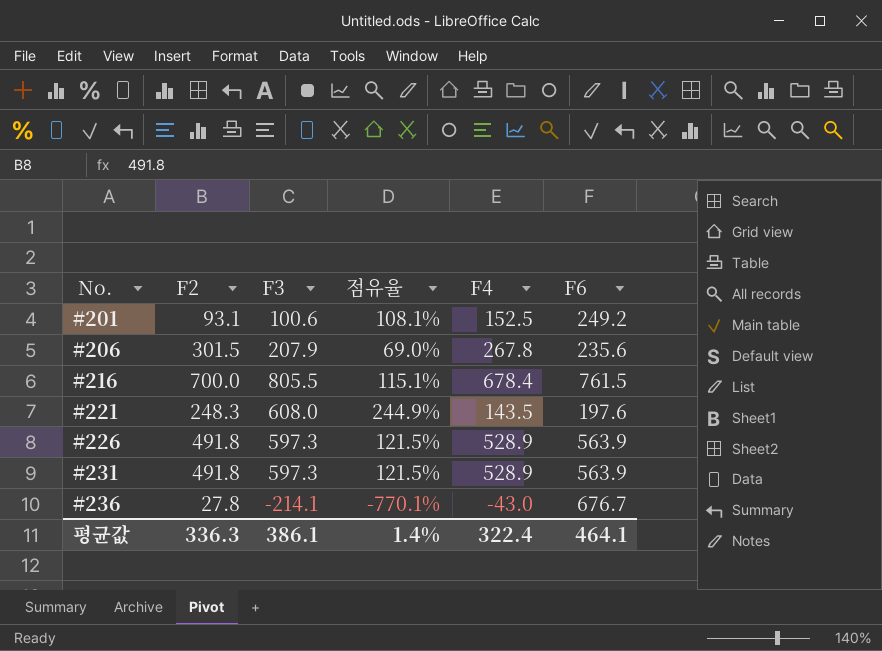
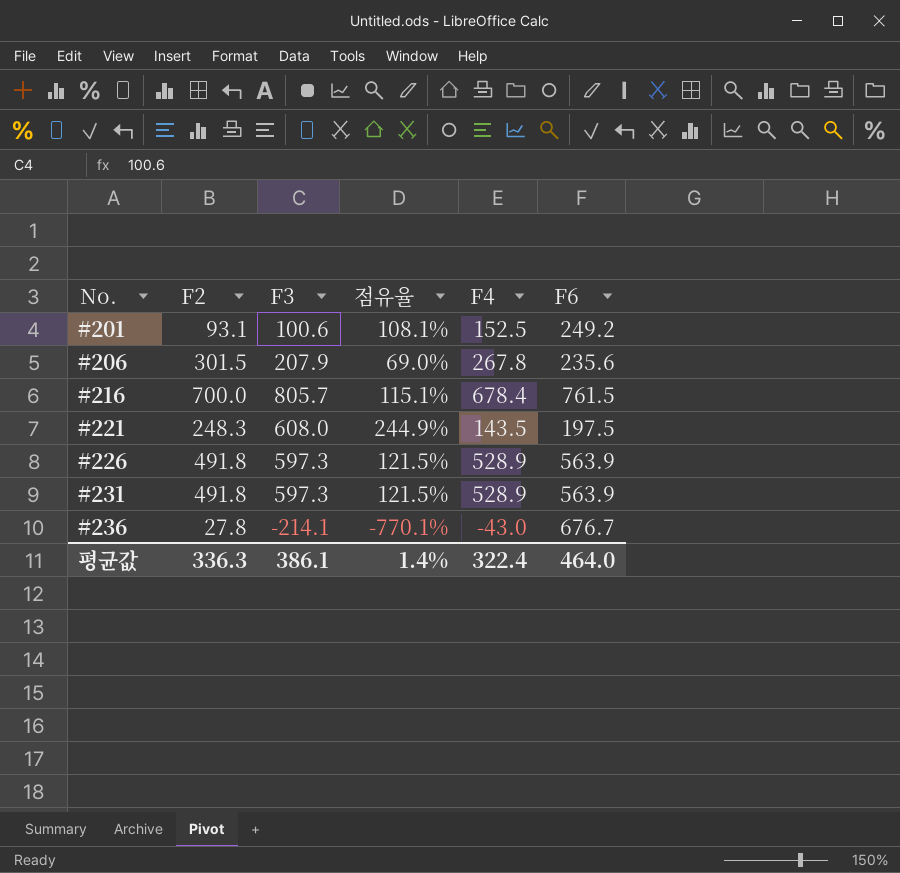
#216 | F3: 805.5 -> 805.7
#221 | F6: 197.6 -> 197.5
평균값 | F6: 464.1 -> 464.0

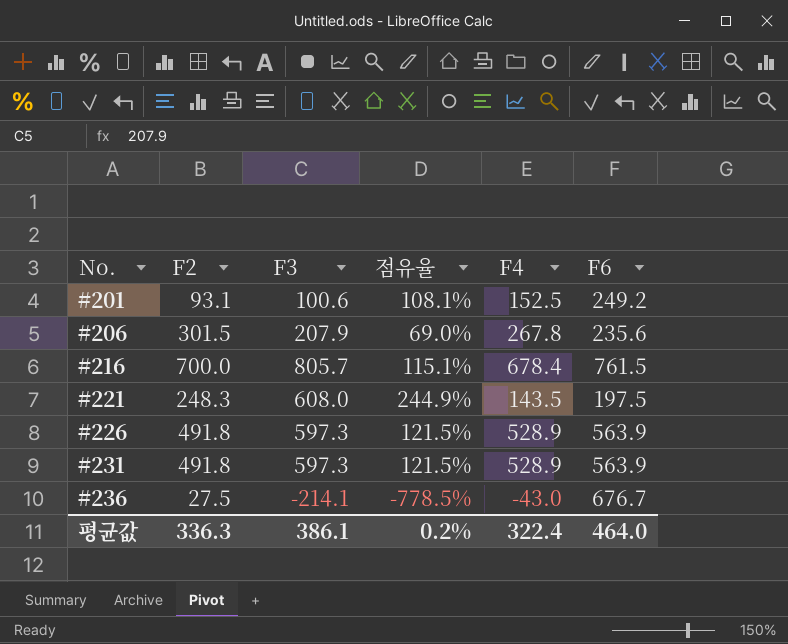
#236 | F2: 27.8 -> 27.5
#236 | 점유율: -770.1% -> -778.5%
평균값 | 점유율: 1.4% -> 0.2%

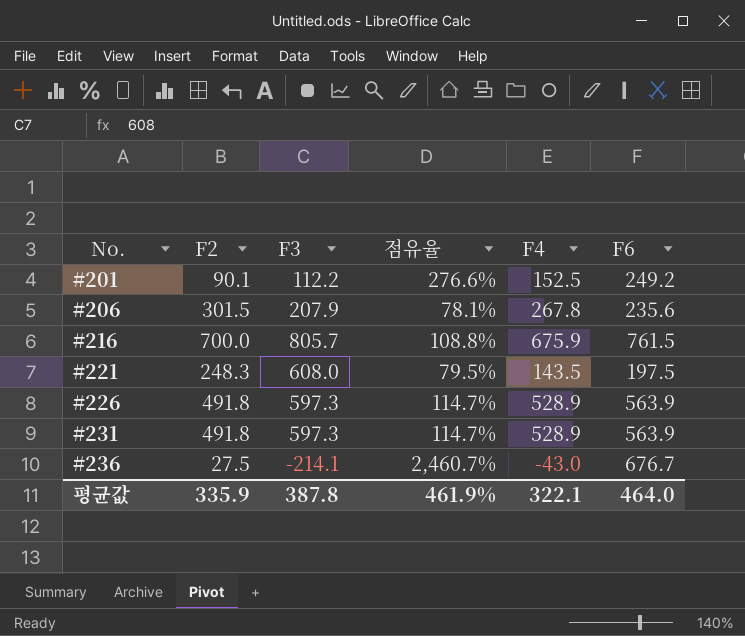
column 점유율 | formula: [F3] / [F2] -> [F6] / [F2]
#201 | F2: 93.1 -> 90.1
#201 | F3: 100.6 -> 112.2
#216 | F4: 678.4 -> 675.9
평균값 | F2: 336.3 -> 335.9
평균값 | F3: 386.1 -> 387.8
평균값 | 점유율: 0.2% -> 461.9%
평균값 | F4: 322.4 -> 322.1

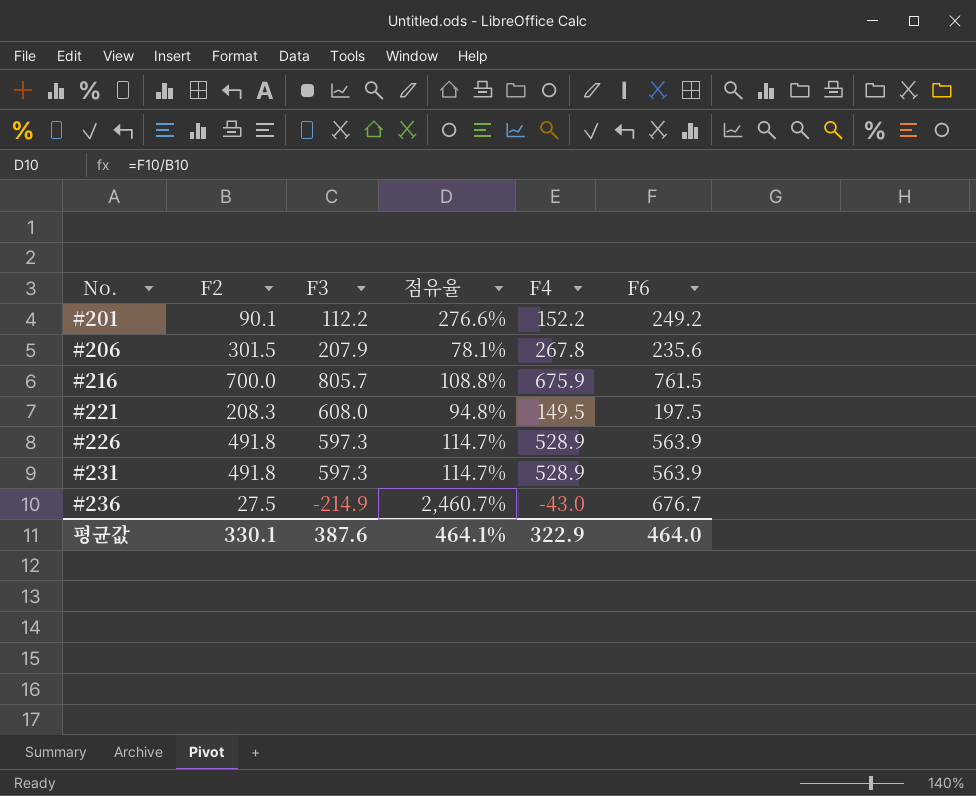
#201 | F4: 152.5 -> 152.2
#221 | F2: 248.3 -> 208.3
#221 | 점유율: 79.5% -> 94.8%
#221 | F4: 143.5 -> 149.5
#236 | F3: -214.1 -> -214.9
평균값 | F2: 335.9 -> 330.1
평균값 | F3: 387.8 -> 387.6
평균값 | 점유율: 461.9% -> 464.1%
평균값 | F4: 322.1 -> 322.9

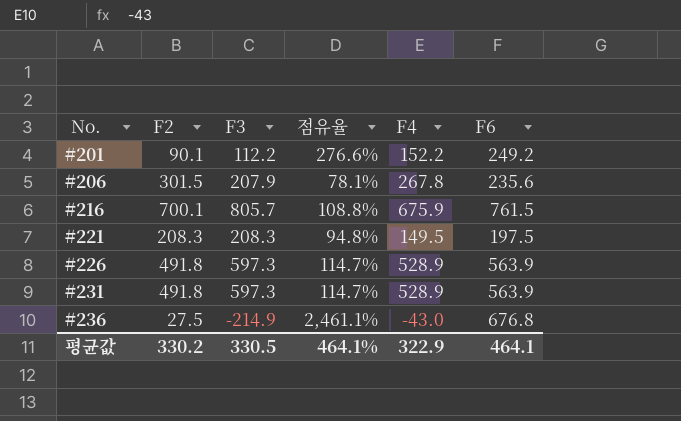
#216 | F2: 700.0 -> 700.1
#221 | F3: 608.0 -> 208.3
#236 | 점유율: 2,460.7% -> 2,461.1%
#236 | F6: 676.7 -> 676.8
평균값 | F2: 330.1 -> 330.2
평균값 | F3: 387.6 -> 330.5
평균값 | F6: 464.0 -> 464.1

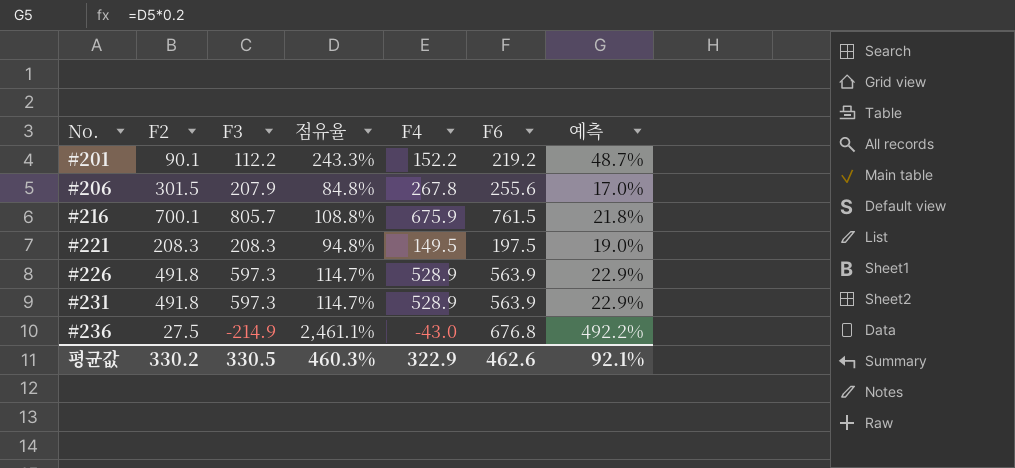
column 예측 | formula: none -> [점유율] * 0.2
#201 | 점유율: 276.6% -> 243.3%
#201 | F6: 249.2 -> 219.2
#206 | 점유율: 78.1% -> 84.8%
#206 | F6: 235.6 -> 255.6
평균값 | 점유율: 464.1% -> 460.3%
평균값 | F6: 464.1 -> 462.6

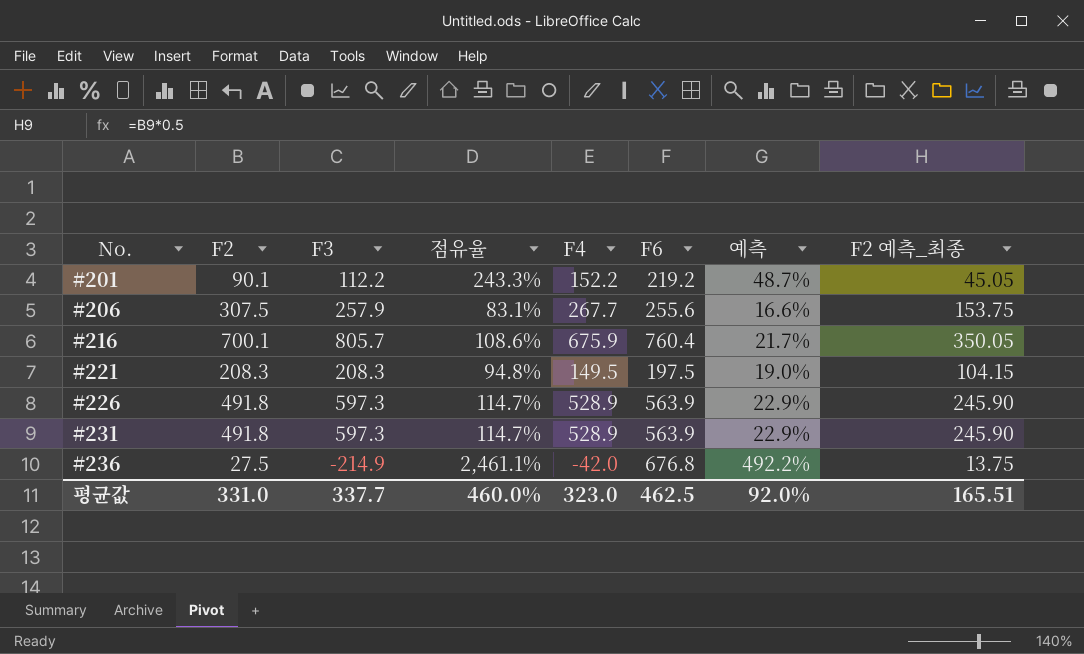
column F2 예측_최종 | formula: none -> [F2] * 0.5
#206 | F2: 301.5 -> 307.5
#206 | F3: 207.9 -> 257.9
#206 | 점유율: 84.8% -> 83.1%
#206 | F4: 267.8 -> 267.7
#206 | 예측: 17.0% -> 16.6%
#216 | 점유율: 108.8% -> 108.6%
#216 | F6: 761.5 -> 760.4
#216 | 예측: 21.8% -> 21.7%
#236 | F4: -43.0 -> -42.0
평균값 | F2: 330.2 -> 331.0
평균값 | F3: 330.5 -> 337.7
평균값 | 점유율: 460.3% -> 460.0%
평균값 | F4: 322.9 -> 323.0
평균값 | F6: 462.6 -> 462.5
평균값 | 예측: 92.1% -> 92.0%

